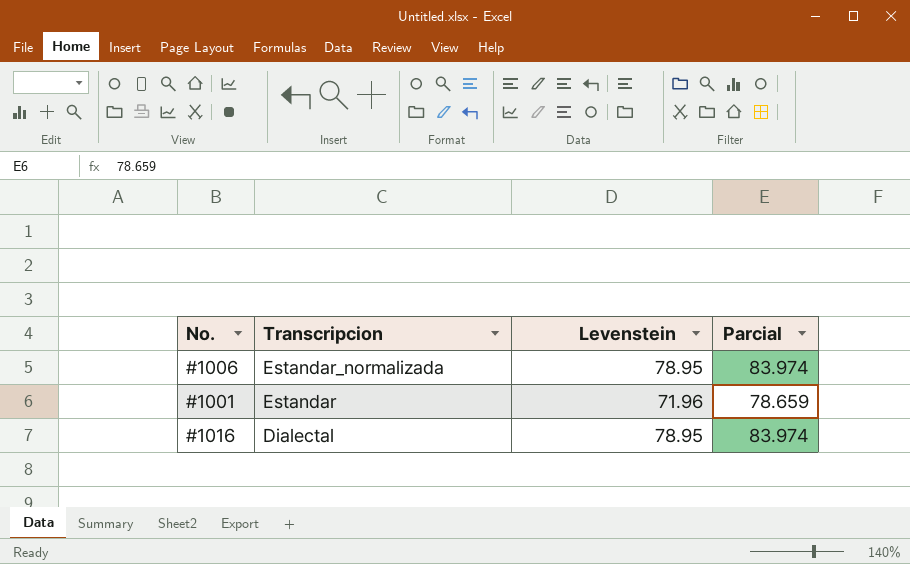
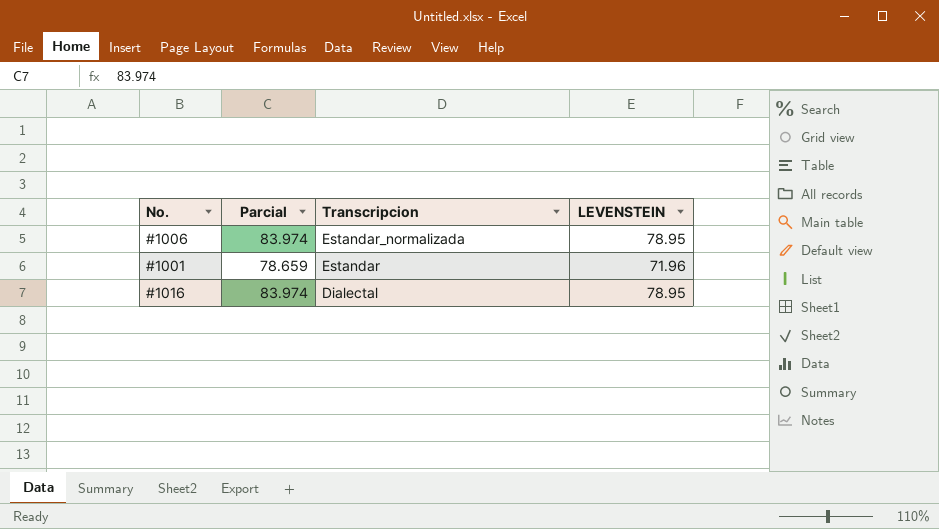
column Parcial | position: 4 -> 2
column name: Levenstein -> LEVENSTEIN

